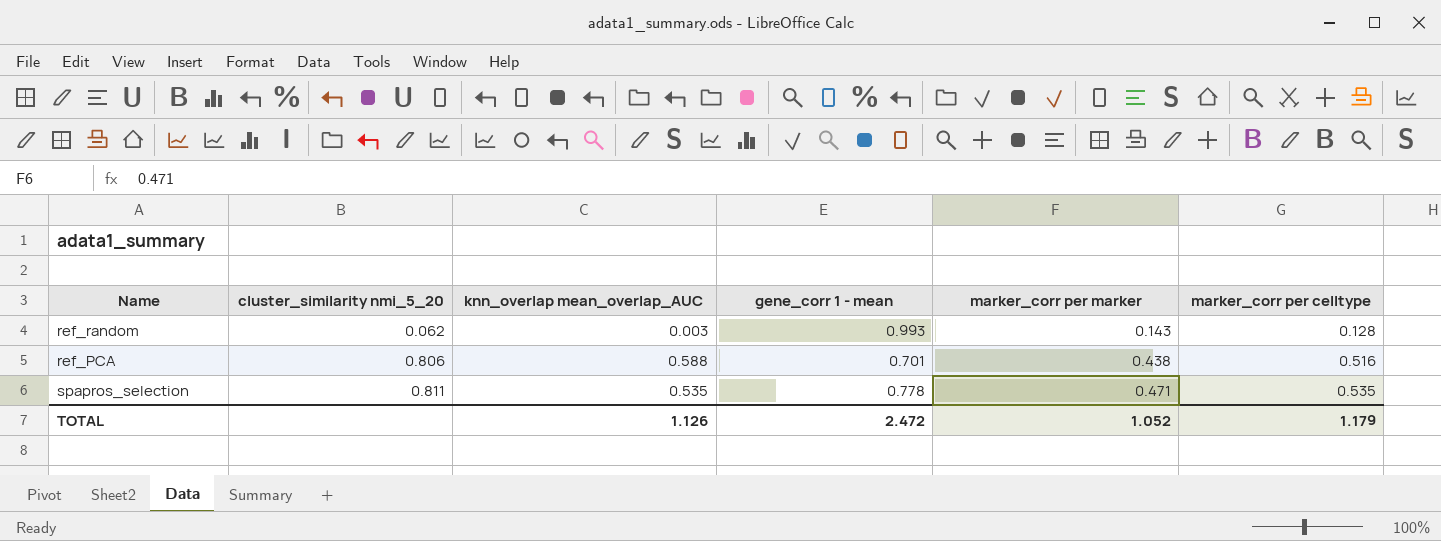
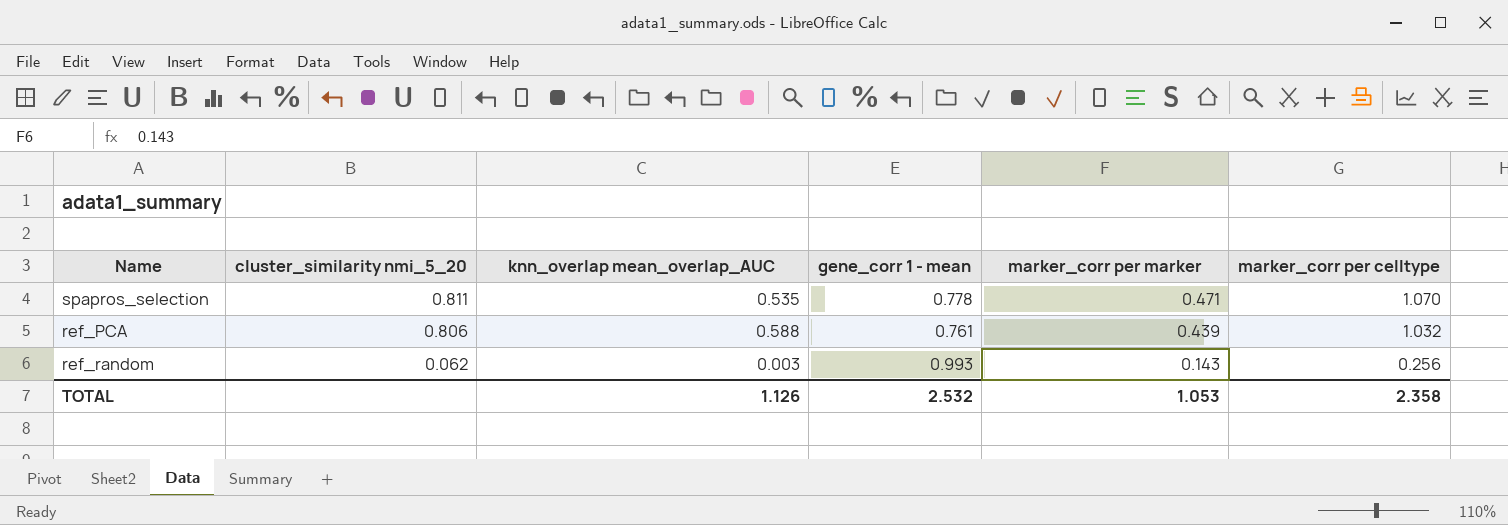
row order: cluster_similarity nmi_5_20 ascending -> cluster_similarity nmi_5_20 descending
spapros_selection | marker_corr per celltype: 0.535 -> 1.070
ref_PCA | gene_corr 1 - mean: 0.701 -> 0.761
ref_PCA | marker_corr per marker: 0.438 -> 0.439
ref_PCA | marker_corr per celltype: 0.516 -> 1.032
ref_random | marker_corr per celltype: 0.128 -> 0.256
TOTAL | gene_corr 1 - mean: 2.472 -> 2.532
TOTAL | marker_corr per marker: 1.052 -> 1.053
TOTAL | marker_corr per celltype: 1.179 -> 2.358

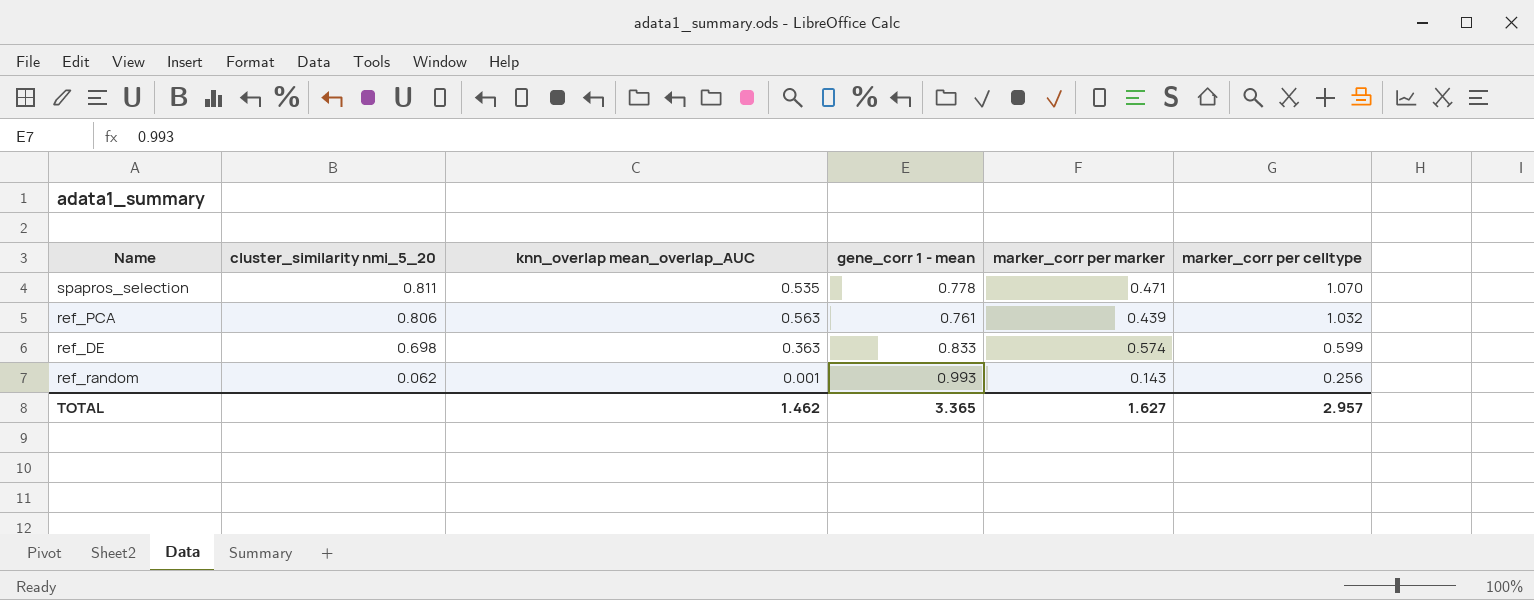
ref_PCA | knn_overlap mean_overlap_AUC: 0.588 -> 0.563
row ref_DE: none -> 0.698 | 0.363 | 0.833 | 0.574 | 0.599
ref_random | knn_overlap mean_overlap_AUC: 0.003 -> 0.001
TOTAL | knn_overlap mean_overlap_AUC: 1.126 -> 1.462
TOTAL | gene_corr 1 - mean: 2.532 -> 3.365
TOTAL | marker_corr per marker: 1.053 -> 1.627
TOTAL | marker_corr per celltype: 2.358 -> 2.957

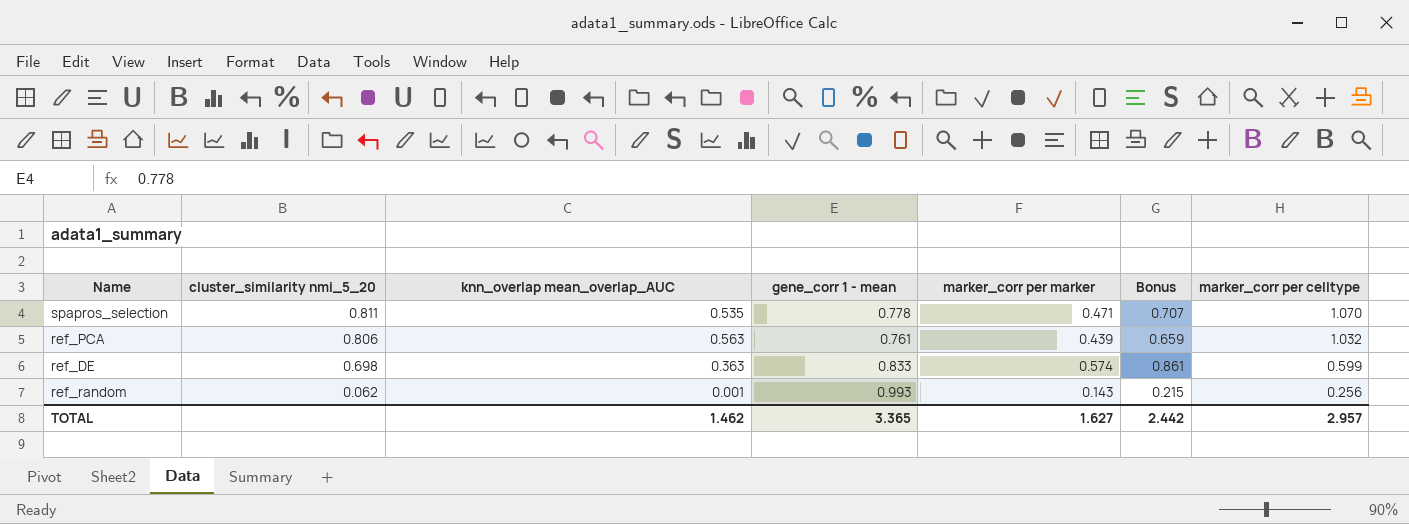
column Bonus | formula: none -> [marker_corr per marker] * 1.5

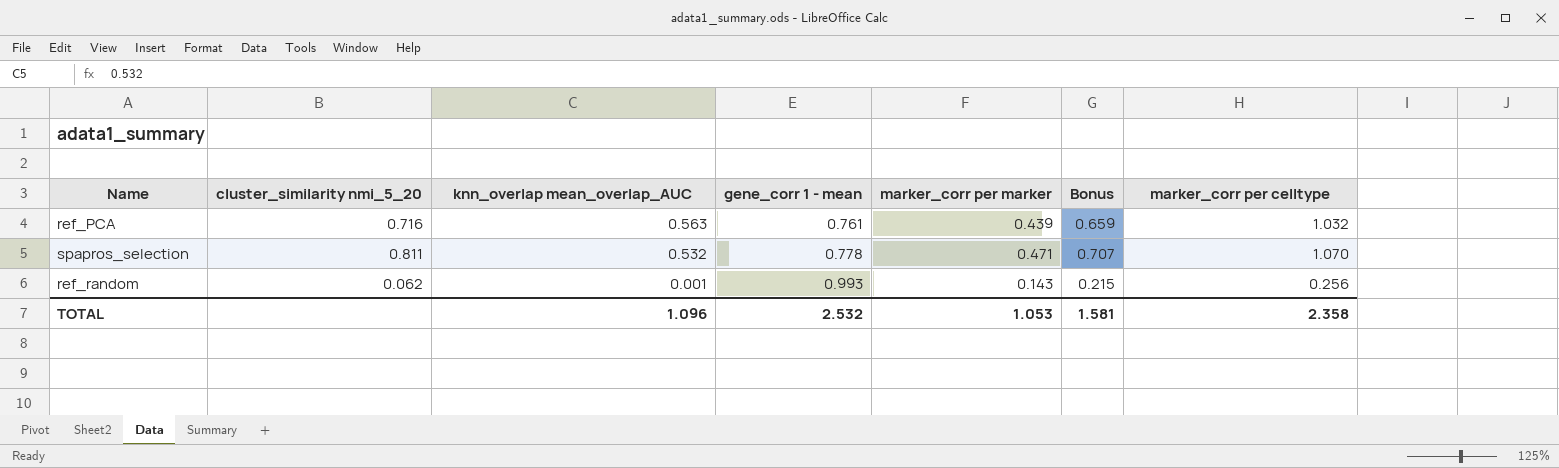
row order: cluster_similarity nmi_5_20 descending -> knn_overlap mean_overlap_AUC descending
row ref_DE: 0.698 | 0.363 | 0.833 | 0.574 | 0.861 | 0.599 -> none
ref_PCA | cluster_similarity nmi_5_20: 0.806 -> 0.716
spapros_selection | knn_overlap mean_overlap_AUC: 0.535 -> 0.532
TOTAL | knn_overlap mean_overlap_AUC: 1.462 -> 1.096
TOTAL | gene_corr 1 - mean: 3.365 -> 2.532
TOTAL | marker_corr per marker: 1.627 -> 1.053
TOTAL | Bonus: 2.442 -> 1.581
TOTAL | marker_corr per celltype: 2.957 -> 2.358

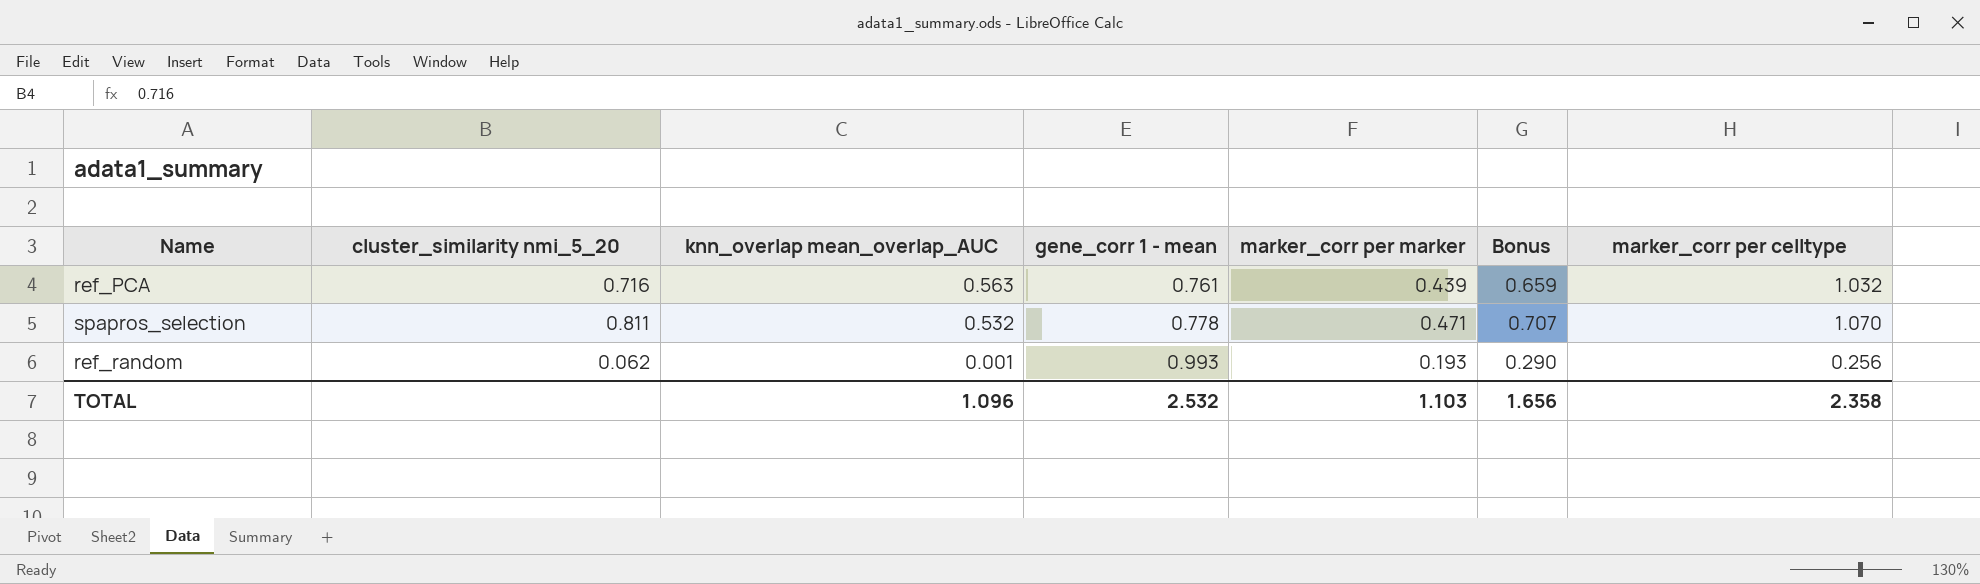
ref_random | marker_corr per marker: 0.143 -> 0.193
ref_random | Bonus: 0.215 -> 0.290
TOTAL | marker_corr per marker: 1.053 -> 1.103
TOTAL | Bonus: 1.581 -> 1.656

